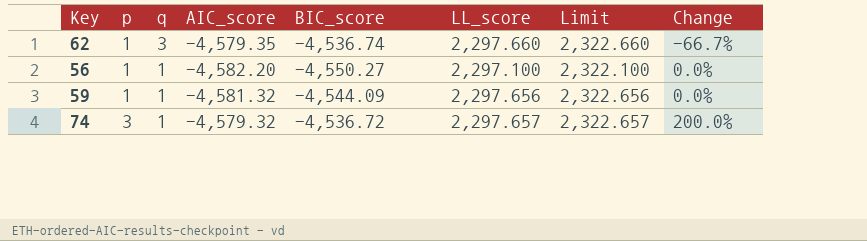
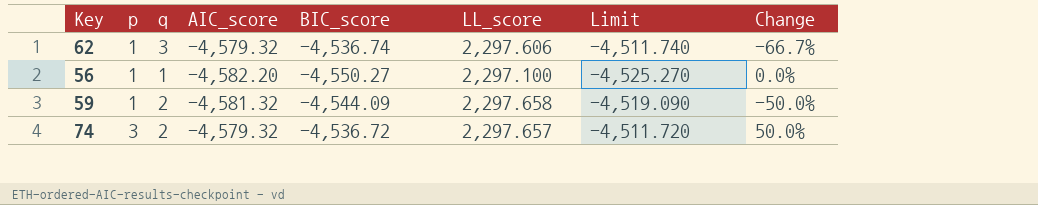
column Limit | formula: [LL_score] + 25 -> [BIC_score] + 25
62 | AIC_score: -4,579.35 -> -4,579.32
62 | LL_score: 2,297.660 -> 2,297.606
59 | q: 1 -> 2
59 | LL_score: 2,297.656 -> 2,297.658
59 | Change: 0.0% -> -50.0%
74 | q: 1 -> 2
74 | Change: 200.0% -> 50.0%

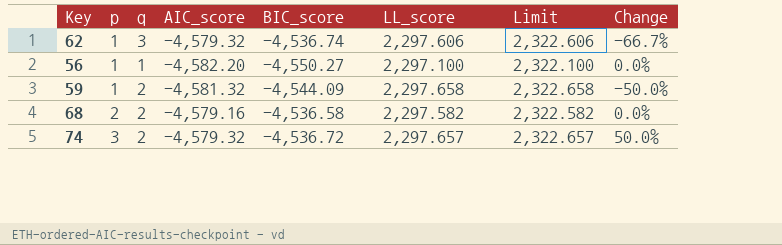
column Limit | formula: [BIC_score] + 25 -> [LL_score] + 25
row 68: none -> 2 | 2 | -4,579.16 | -4,536.58 | 2,297.582 | 2,322.582 | 0.0%

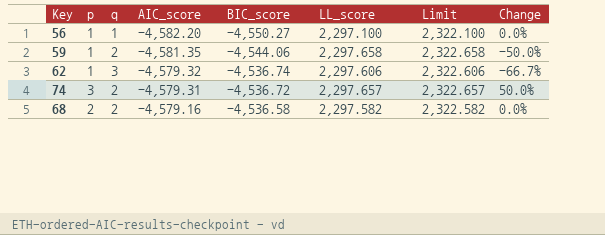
row order: p ascending -> AIC_score ascending
59 | AIC_score: -4,581.32 -> -4,581.35
59 | BIC_score: -4,544.09 -> -4,544.06
74 | AIC_score: -4,579.32 -> -4,579.31

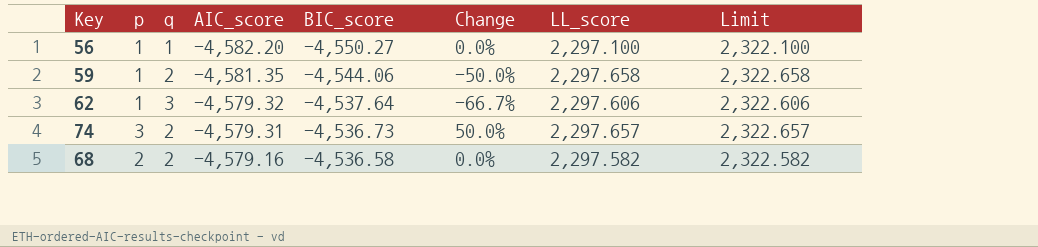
column Change | position: 8 -> 6
62 | BIC_score: -4,536.74 -> -4,537.64
74 | BIC_score: -4,536.72 -> -4,536.73

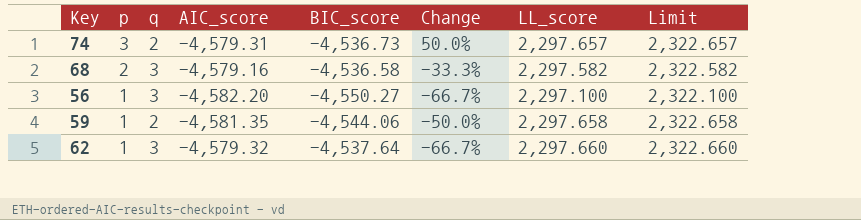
row order: AIC_score ascending -> p descending
68 | q: 2 -> 3
68 | Change: 0.0% -> -33.3%
56 | q: 1 -> 3
56 | Change: 0.0% -> -66.7%
62 | LL_score: 2,297.606 -> 2,297.660
62 | Limit: 2,322.606 -> 2,322.660

